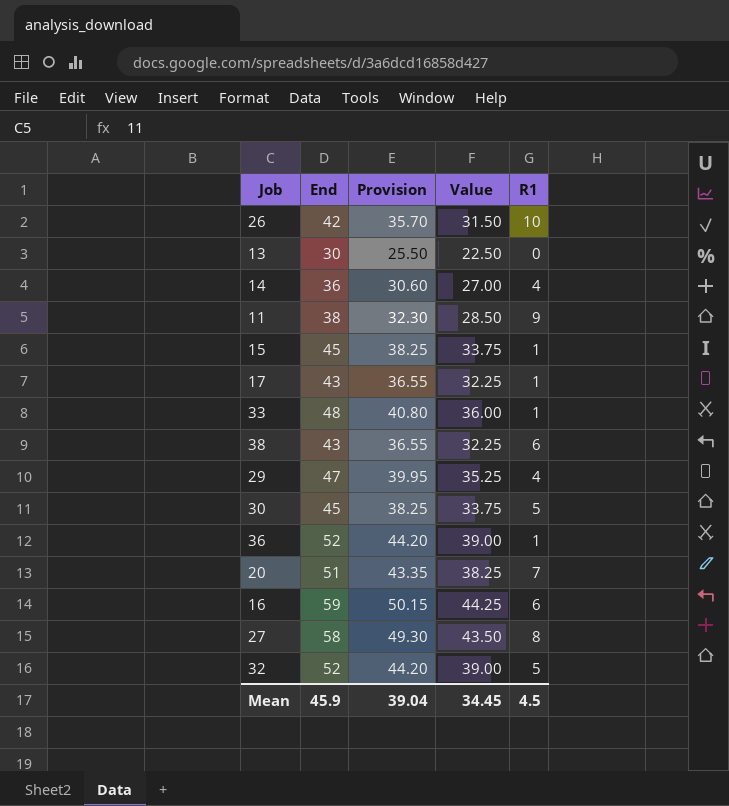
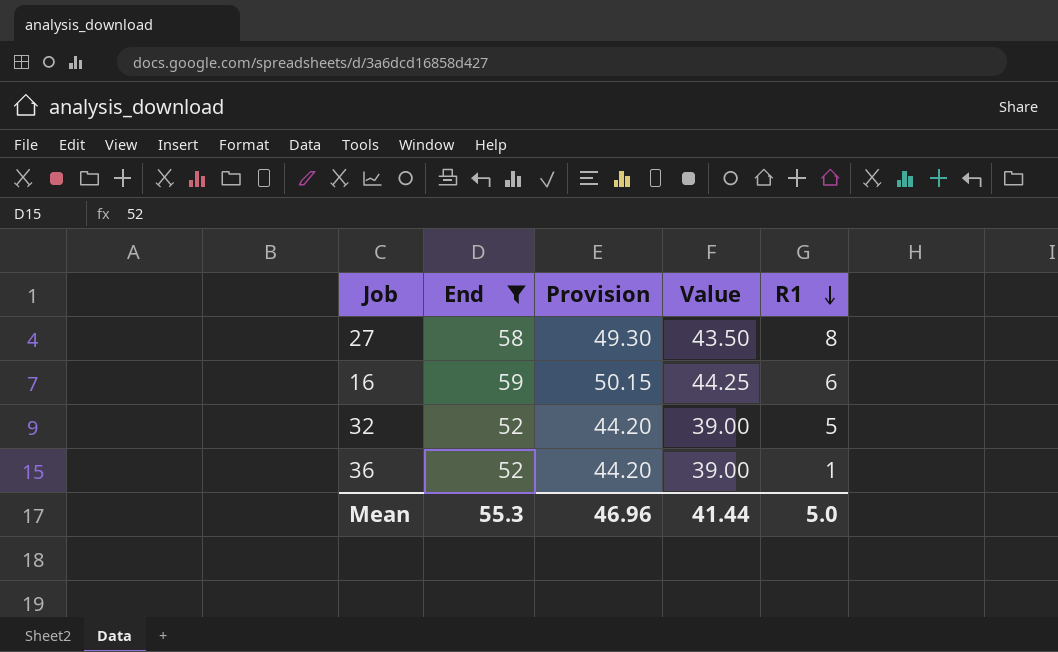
filter: none -> End >= 52
row order: none -> R1 descending
Mean | End: 45.9 -> 55.3
Mean | Provision: 39.04 -> 46.96
Mean | Value: 34.45 -> 41.44
Mean | R1: 4.5 -> 5.0

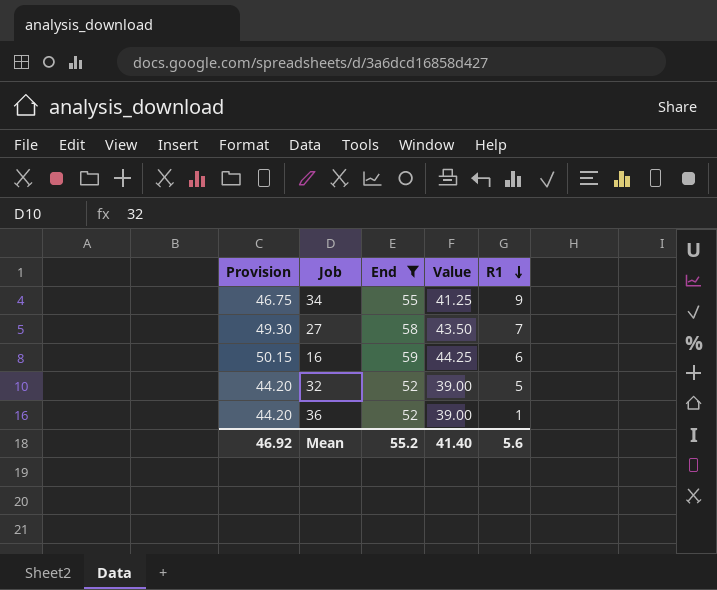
column Provision | position: 3 -> 1
row 34: none -> 46.75 | 55 | 41.25 | 9
27 | R1: 8 -> 7
Mean | Provision: 46.96 -> 46.92
Mean | End: 55.3 -> 55.2
Mean | Value: 41.44 -> 41.40
Mean | R1: 5.0 -> 5.6

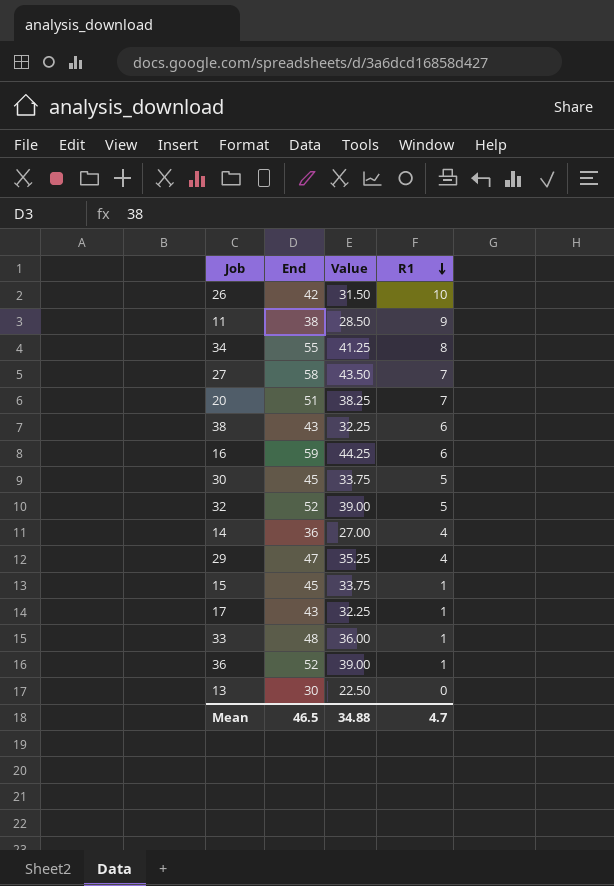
filter: End >= 52 -> none
column Provision | formula: [End] * 0.85 -> none
34 | R1: 9 -> 8
Mean | End: 55.2 -> 46.5
Mean | Value: 41.40 -> 34.88
Mean | R1: 5.6 -> 4.7

